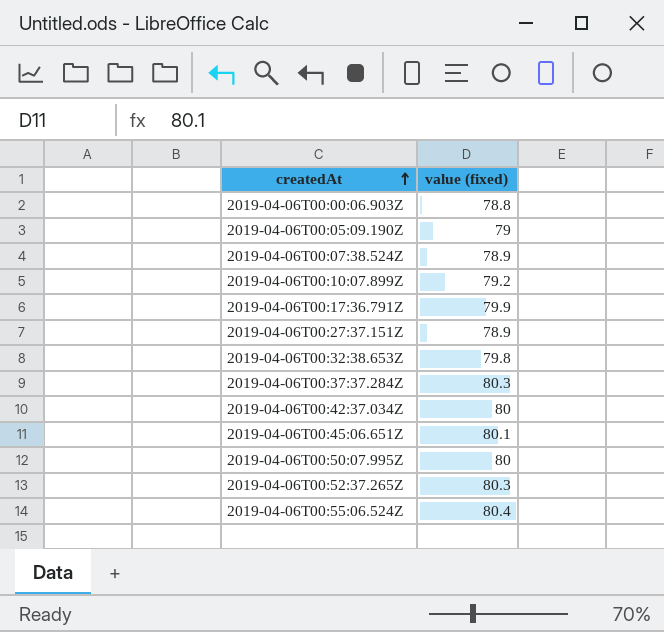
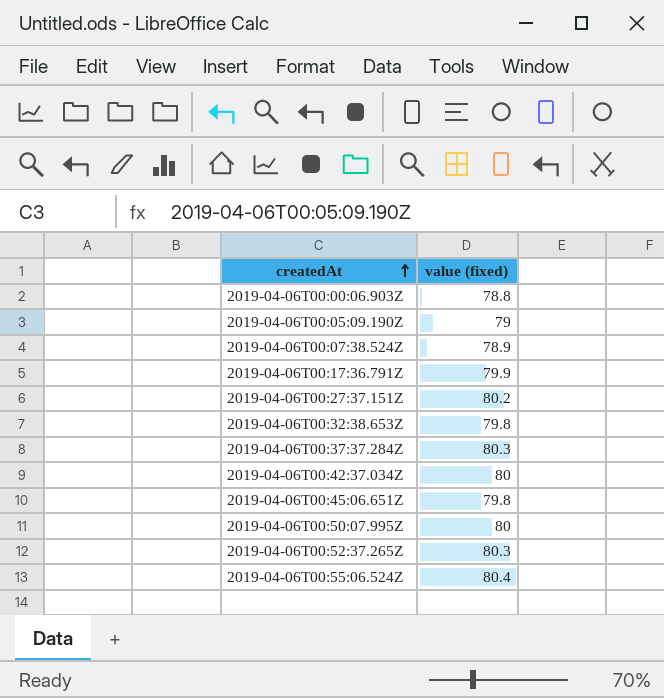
row 2019-04-06T00:10:07.899Z: 79.2 -> none
2019-04-06T00:27:37.151Z | value (fixed): 78.9 -> 80.2
2019-04-06T00:45:06.651Z | value (fixed): 80.1 -> 79.8

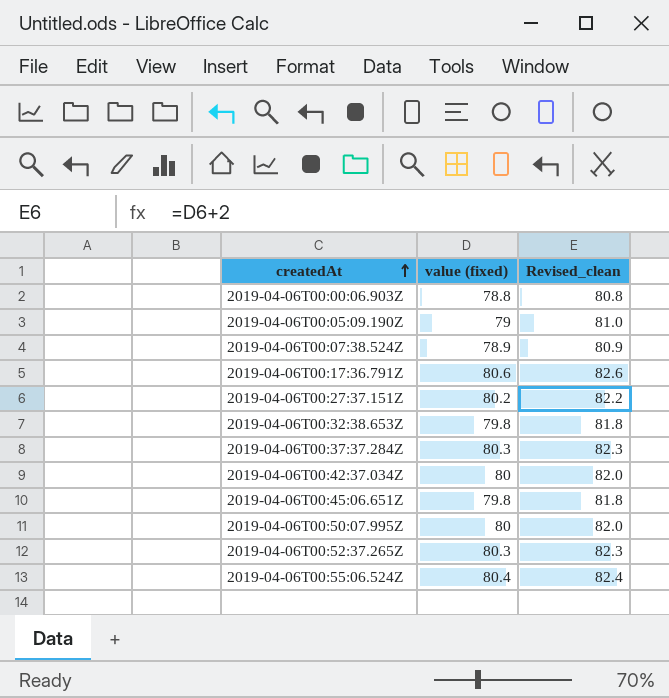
column Revised_clean | formula: none -> [value (fixed)] + 2
2019-04-06T00:17:36.791Z | value (fixed): 79.9 -> 80.6

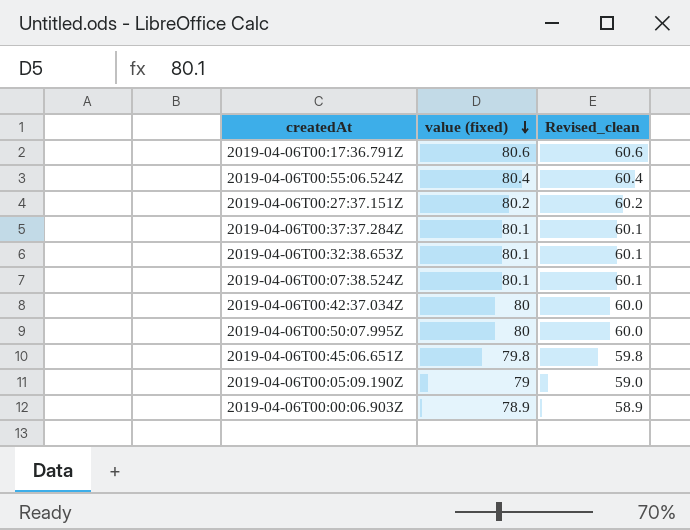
row order: createdAt ascending -> value (fixed) descending
column Revised_clean | formula: [value (fixed)] + 2 -> [value (fixed)] - 20
row 2019-04-06T00:52:37.265Z: 80.3 | 82.3 -> none
2019-04-06T00:37:37.284Z | value (fixed): 80.3 -> 80.1
2019-04-06T00:32:38.653Z | value (fixed): 79.8 -> 80.1
2019-04-06T00:07:38.524Z | value (fixed): 78.9 -> 80.1
2019-04-06T00:00:06.903Z | value (fixed): 78.8 -> 78.9

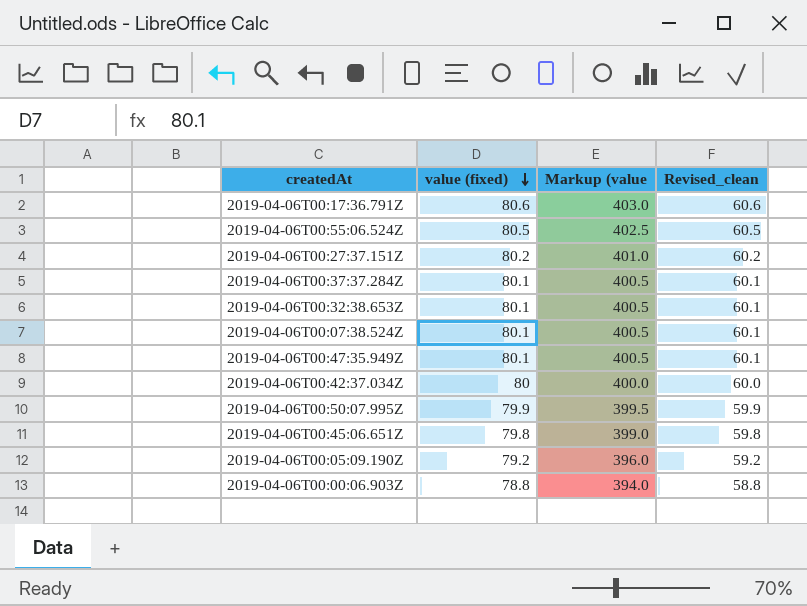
column Markup (value | formula: none -> [value (fixed)] * 5
2019-04-06T00:55:06.524Z | value (fixed): 80.4 -> 80.5
2019-04-06T00:55:06.524Z | Revised_clean: 60.4 -> 60.5
row 2019-04-06T00:47:35.949Z: none -> 80.1 | 400.5 | 60.1
2019-04-06T00:50:07.995Z | value (fixed): 80 -> 79.9
2019-04-06T00:50:07.995Z | Revised_clean: 60.0 -> 59.9
2019-04-06T00:05:09.190Z | value (fixed): 79 -> 79.2
2019-04-06T00:05:09.190Z | Revised_clean: 59.0 -> 59.2
2019-04-06T00:00:06.903Z | value (fixed): 78.9 -> 78.8
2019-04-06T00:00:06.903Z | Revised_clean: 58.9 -> 58.8

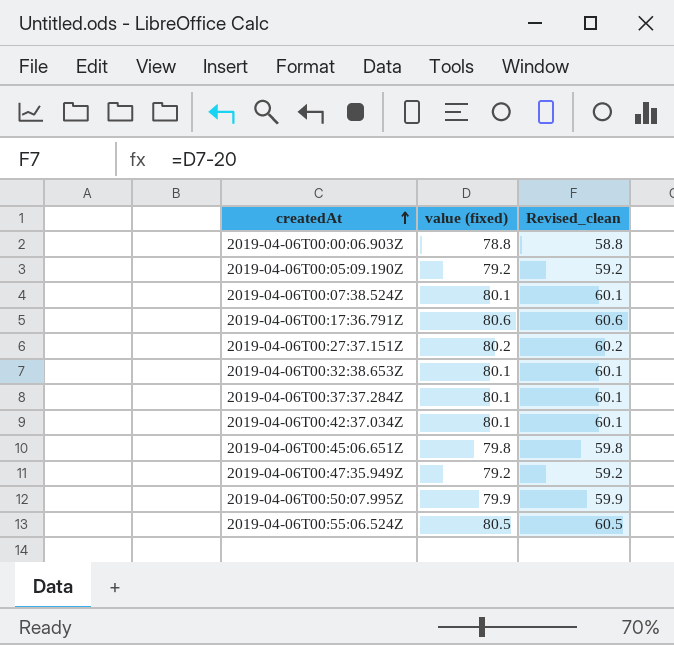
row order: value (fixed) descending -> createdAt ascending
column Markup (value | formula: [value (fixed)] * 5 -> none
2019-04-06T00:42:37.034Z | value (fixed): 80 -> 80.1
2019-04-06T00:42:37.034Z | Revised_clean: 60.0 -> 60.1
2019-04-06T00:47:35.949Z | value (fixed): 80.1 -> 79.2
2019-04-06T00:47:35.949Z | Revised_clean: 60.1 -> 59.2

